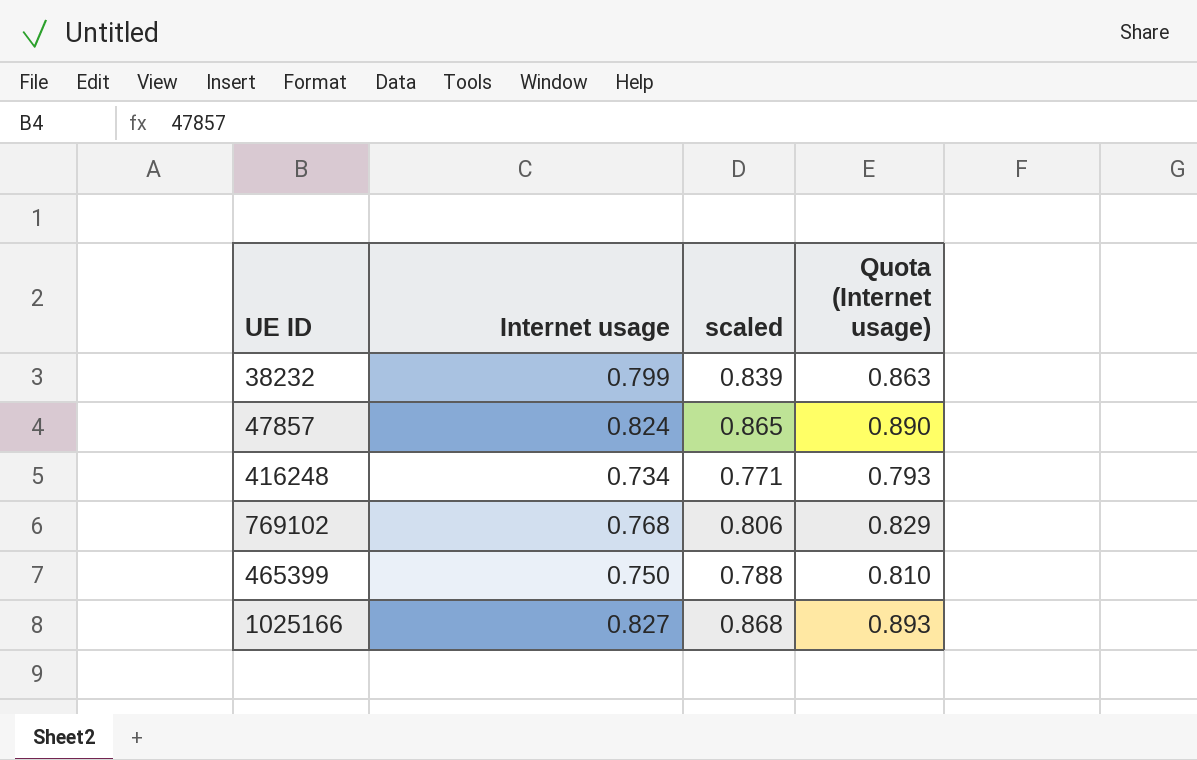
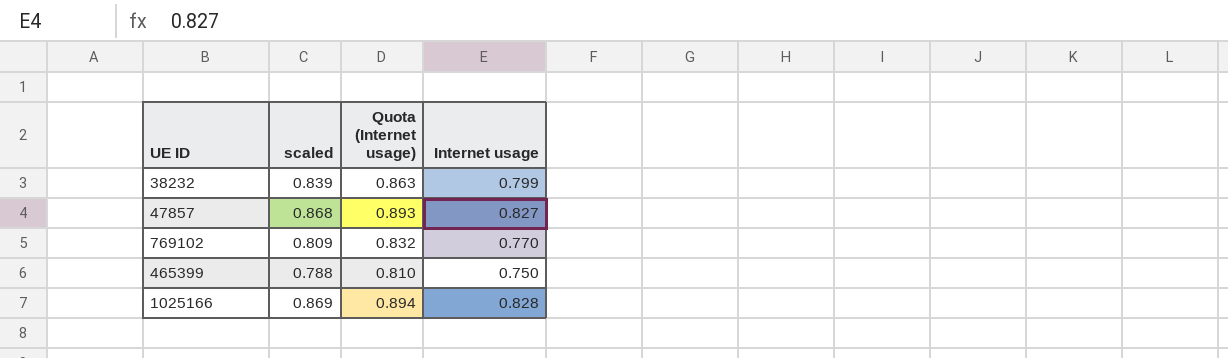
column Internet usage | position: 2 -> 4
row 416248: 0.734 | 0.771 | 0.793 -> none
47857 | scaled: 0.865 -> 0.868
47857 | Quota (Internet usage): 0.890 -> 0.893
47857 | Internet usage: 0.824 -> 0.827
769102 | scaled: 0.806 -> 0.809
769102 | Quota (Internet usage): 0.829 -> 0.832
769102 | Internet usage: 0.768 -> 0.770
1025166 | scaled: 0.868 -> 0.869
1025166 | Quota (Internet usage): 0.893 -> 0.894
1025166 | Internet usage: 0.827 -> 0.828

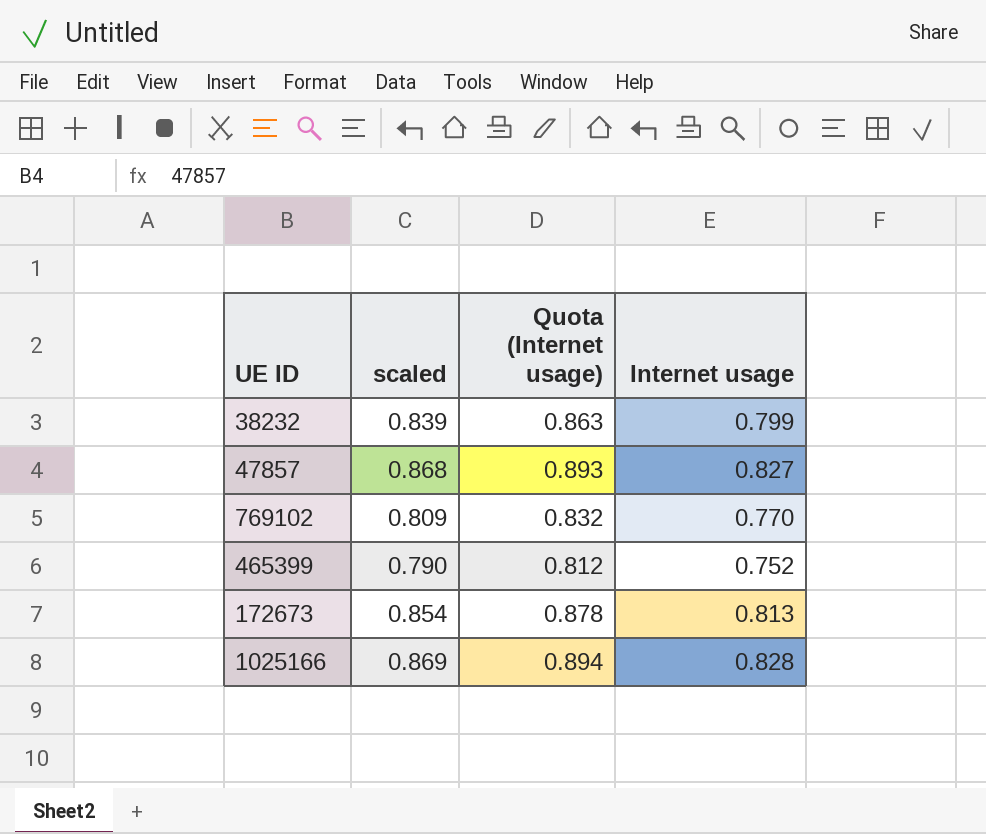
465399 | scaled: 0.788 -> 0.790
465399 | Quota (Internet usage): 0.810 -> 0.812
465399 | Internet usage: 0.750 -> 0.752
row 172673: none -> 0.854 | 0.878 | 0.813

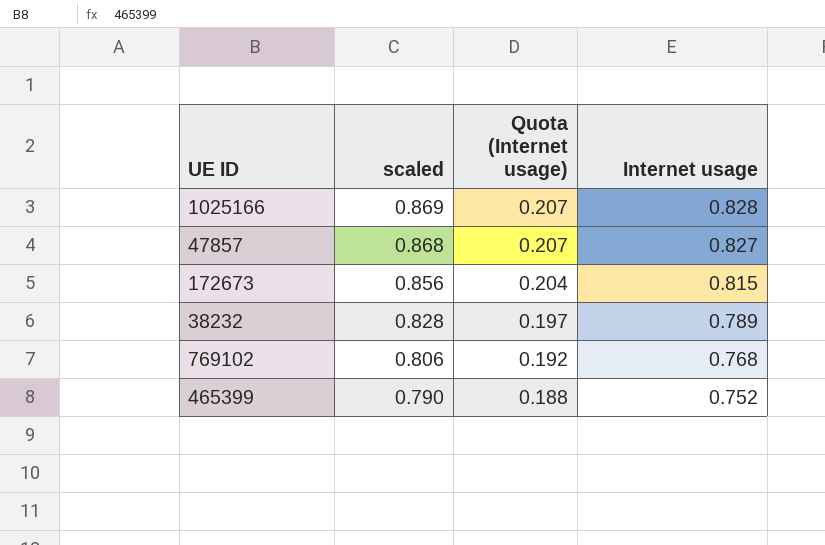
row order: none -> scaled descending
column Quota (Internet usage) | formula: [Internet usage] * 1.08 -> [Internet usage] * 0.25
172673 | scaled: 0.854 -> 0.856
172673 | Internet usage: 0.813 -> 0.815
38232 | scaled: 0.839 -> 0.828
38232 | Internet usage: 0.799 -> 0.789
769102 | scaled: 0.809 -> 0.806
769102 | Internet usage: 0.770 -> 0.768

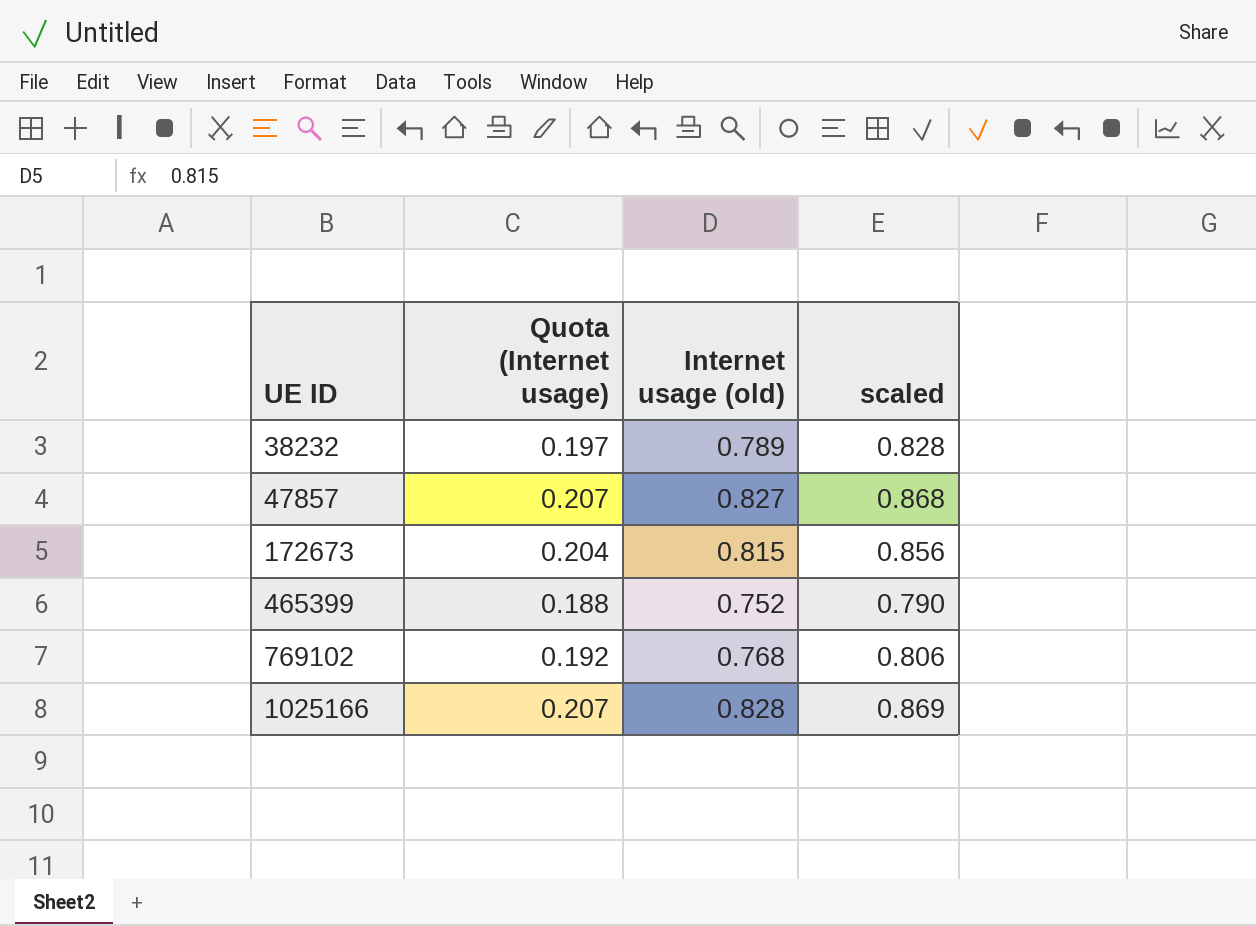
row order: scaled descending -> UE ID ascending
column name: Internet usage -> Internet usage (old)
column scaled | position: 2 -> 4

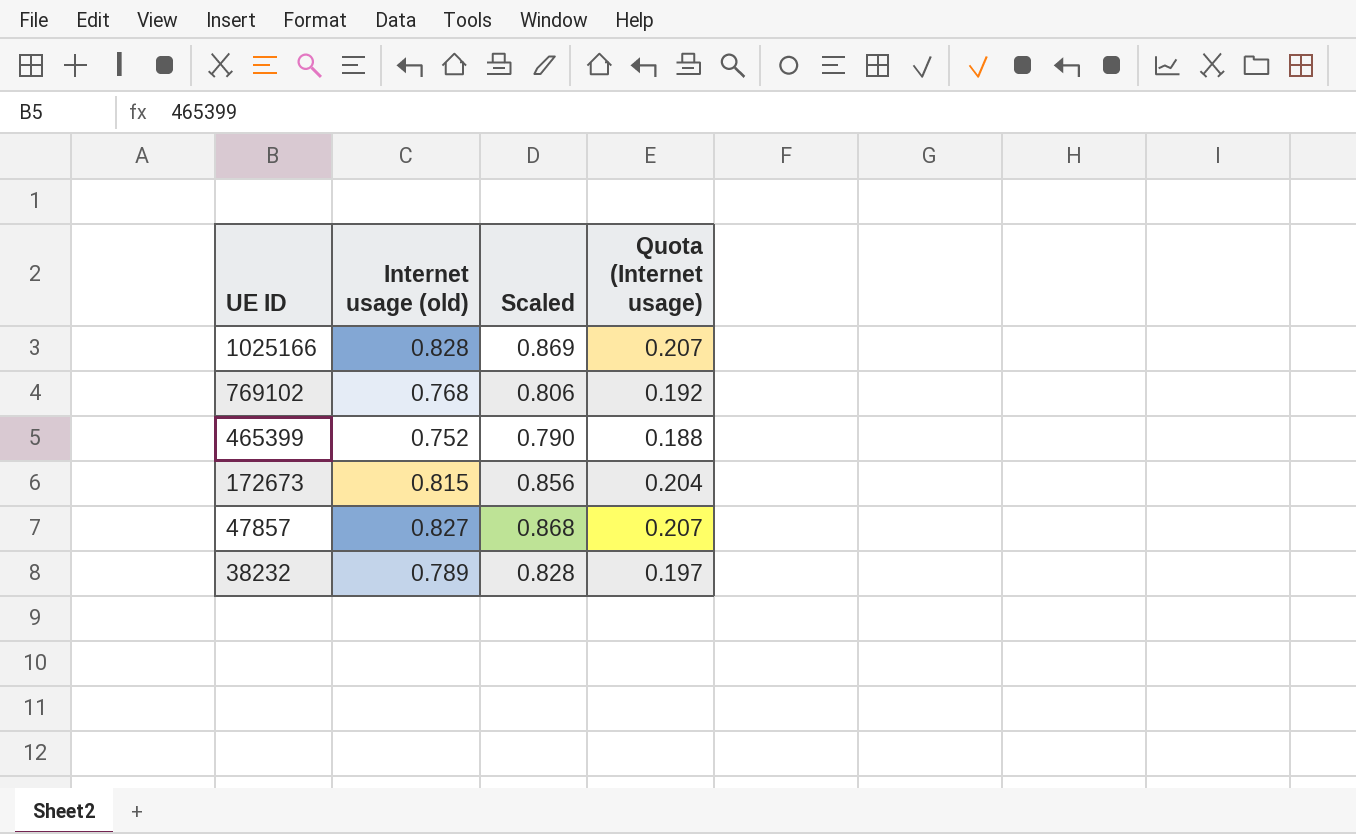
row order: UE ID ascending -> UE ID descending
column name: scaled -> Scaled
column Quota (Internet usage) | position: 2 -> 4

